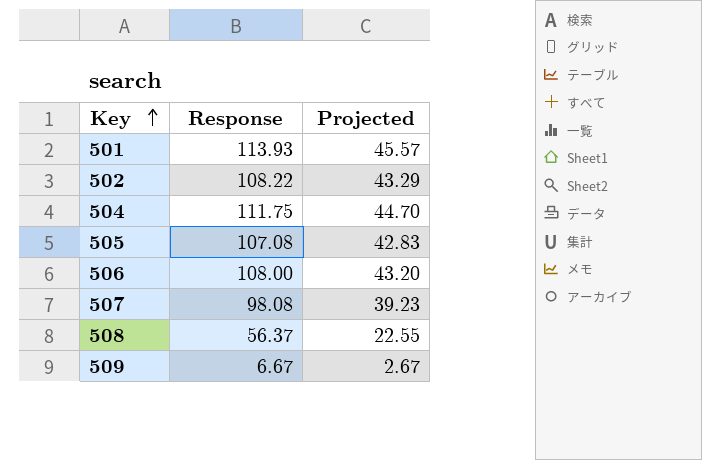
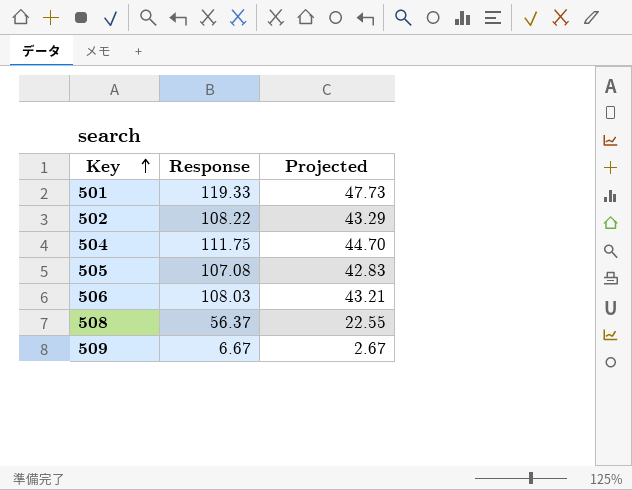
row 507: 98.08 | 39.23 -> none
501 | Response: 113.93 -> 119.33
501 | Projected: 45.57 -> 47.73
506 | Response: 108.00 -> 108.03
506 | Projected: 43.20 -> 43.21

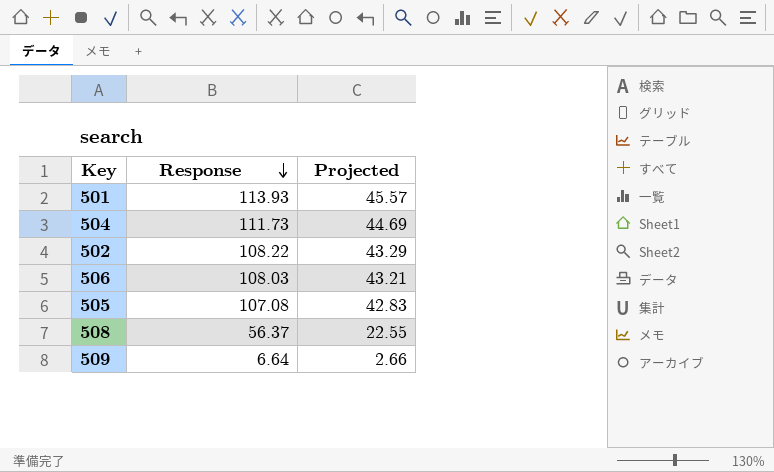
row order: Key ascending -> Response descending
501 | Response: 119.33 -> 113.93
501 | Projected: 47.73 -> 45.57
504 | Response: 111.75 -> 111.73
504 | Projected: 44.70 -> 44.69
509 | Response: 6.67 -> 6.64
509 | Projected: 2.67 -> 2.66

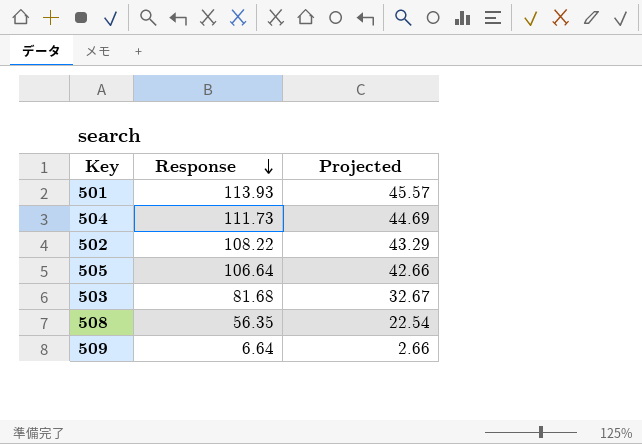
row 506: 108.03 | 43.21 -> none
505 | Response: 107.08 -> 106.64
505 | Projected: 42.83 -> 42.66
row 503: none -> 81.68 | 32.67
508 | Response: 56.37 -> 56.35
508 | Projected: 22.55 -> 22.54

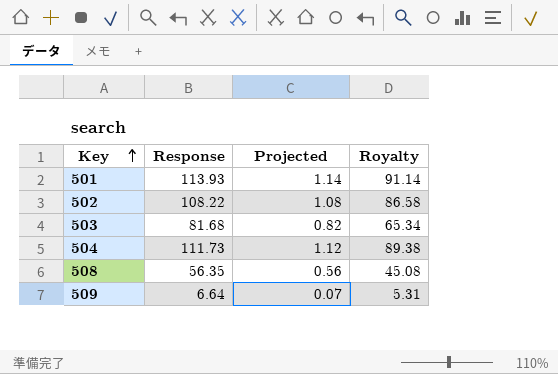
row order: Response descending -> Key ascending
column Projected | formula: [Response] * 0.4 -> [Response] * 0.01
column Royalty | formula: none -> [Response] * 0.8
row 505: 106.64 | 42.66 -> none

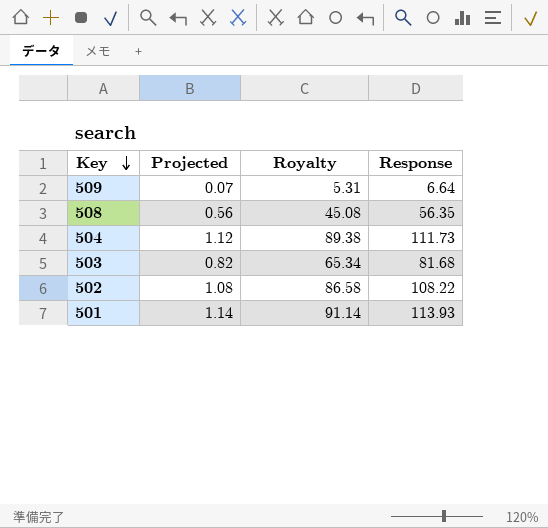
row order: Key ascending -> Key descending
column Response | position: 2 -> 4

